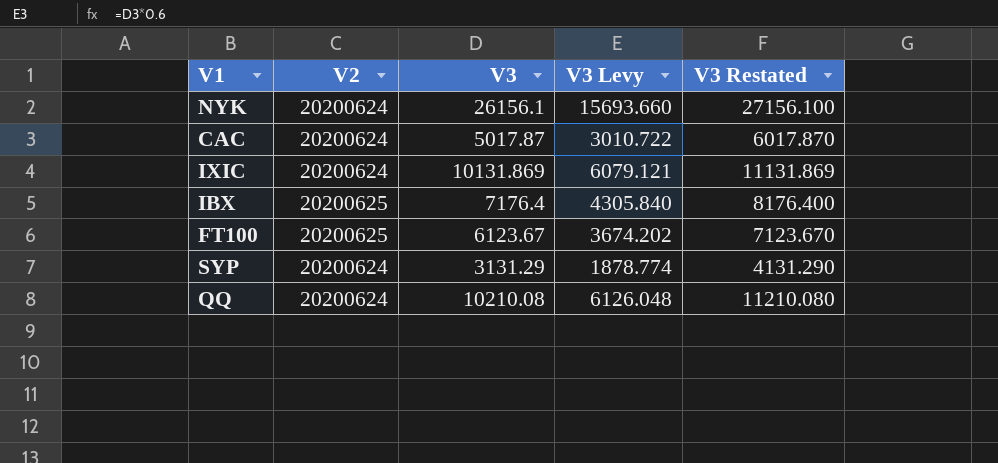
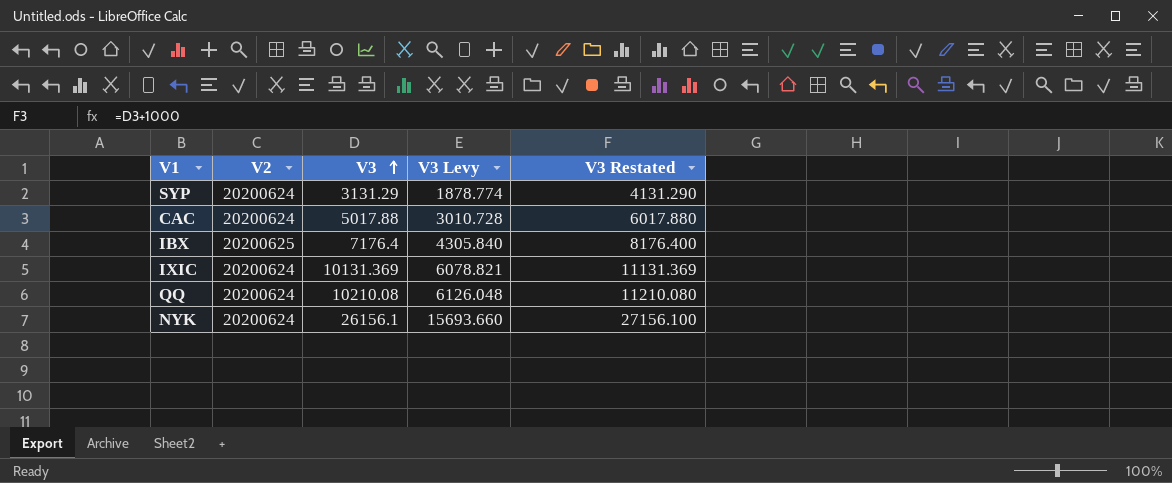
row order: none -> V3 ascending
row FT100: 20200625 | 6123.67 | 3674.202 | 7123.670 -> none
CAC | V3: 5017.87 -> 5017.88
CAC | V3 Levy: 3010.722 -> 3010.728
CAC | V3 Restated: 6017.870 -> 6017.880
IXIC | V3: 10131.869 -> 10131.369
IXIC | V3 Levy: 6079.121 -> 6078.821
IXIC | V3 Restated: 11131.869 -> 11131.369

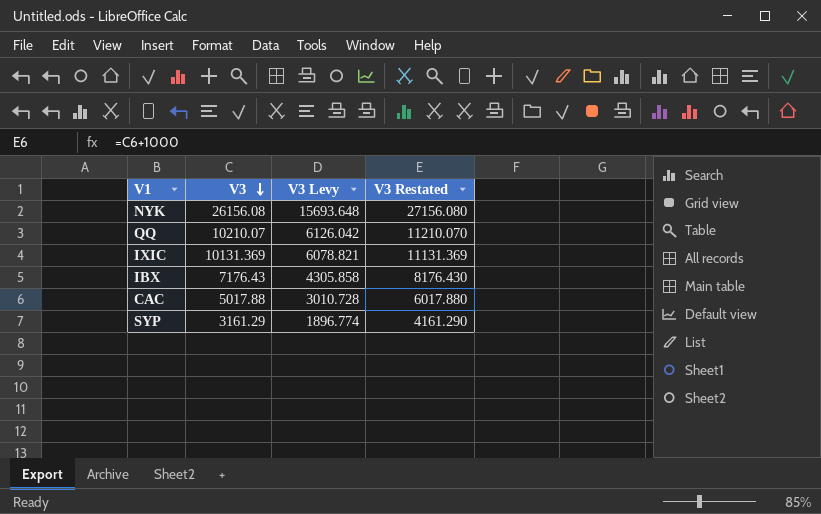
row order: V3 ascending -> V3 descending
column V2 | position: 2 -> none
NYK | V3: 26156.1 -> 26156.08
NYK | V3 Levy: 15693.660 -> 15693.648
NYK | V3 Restated: 27156.100 -> 27156.080
QQ | V3: 10210.08 -> 10210.07
QQ | V3 Levy: 6126.048 -> 6126.042
QQ | V3 Restated: 11210.080 -> 11210.070
IBX | V3: 7176.4 -> 7176.43
IBX | V3 Levy: 4305.840 -> 4305.858
IBX | V3 Restated: 8176.400 -> 8176.430
SYP | V3: 3131.29 -> 3161.29
SYP | V3 Levy: 1878.774 -> 1896.774
SYP | V3 Restated: 4131.290 -> 4161.290

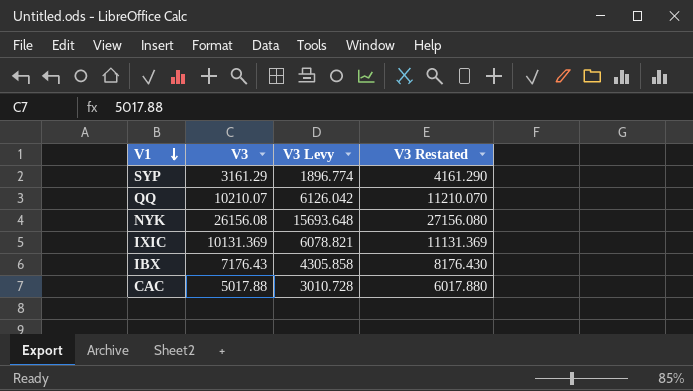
row order: V3 descending -> V1 descending

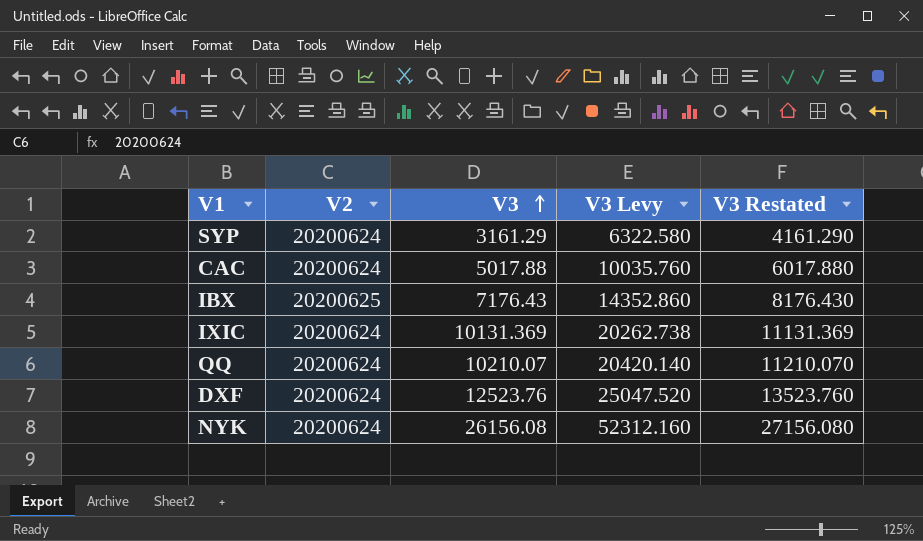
row order: V1 descending -> V3 ascending
column V2 | position: none -> 2
column V3 Levy | formula: [V3] * 0.6 -> [V3] * 2
row DXF: none -> 20200624 | 12523.76 | 25047.520 | 13523.760

